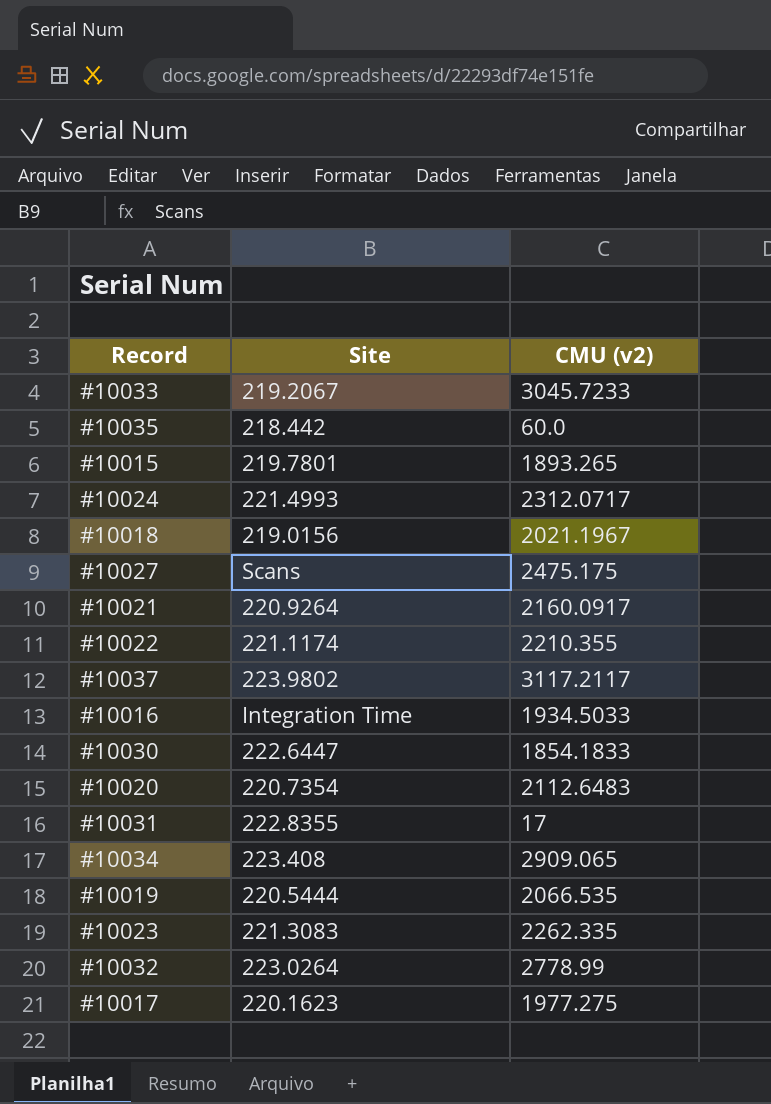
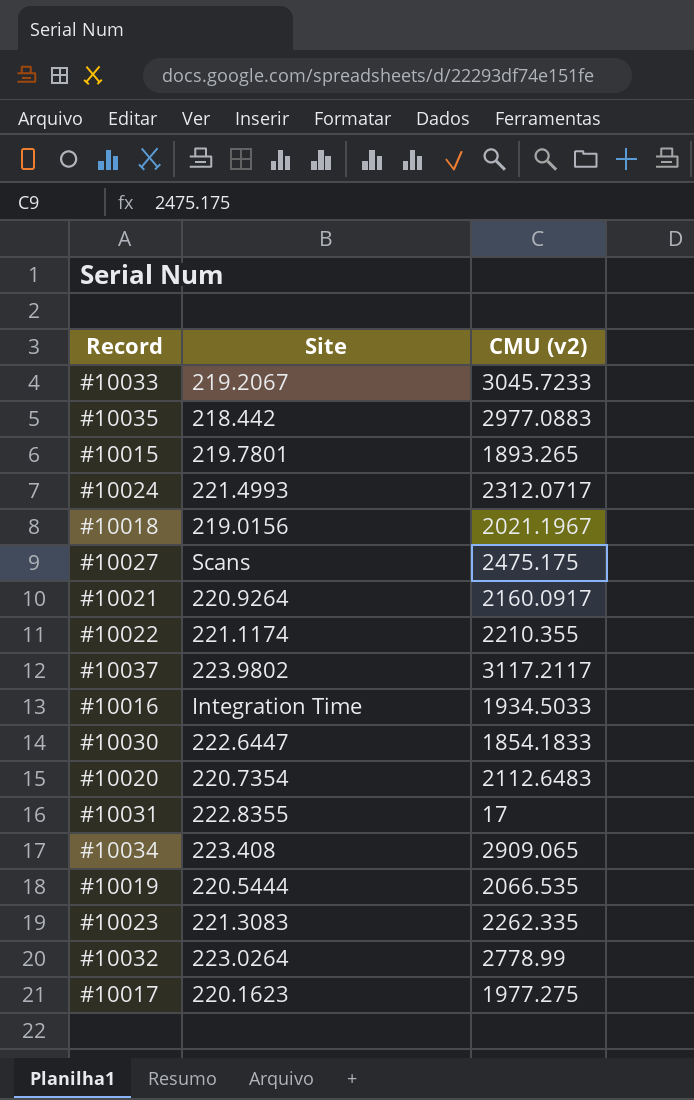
#10035 | CMU (v2): 60.0 -> 2977.0883

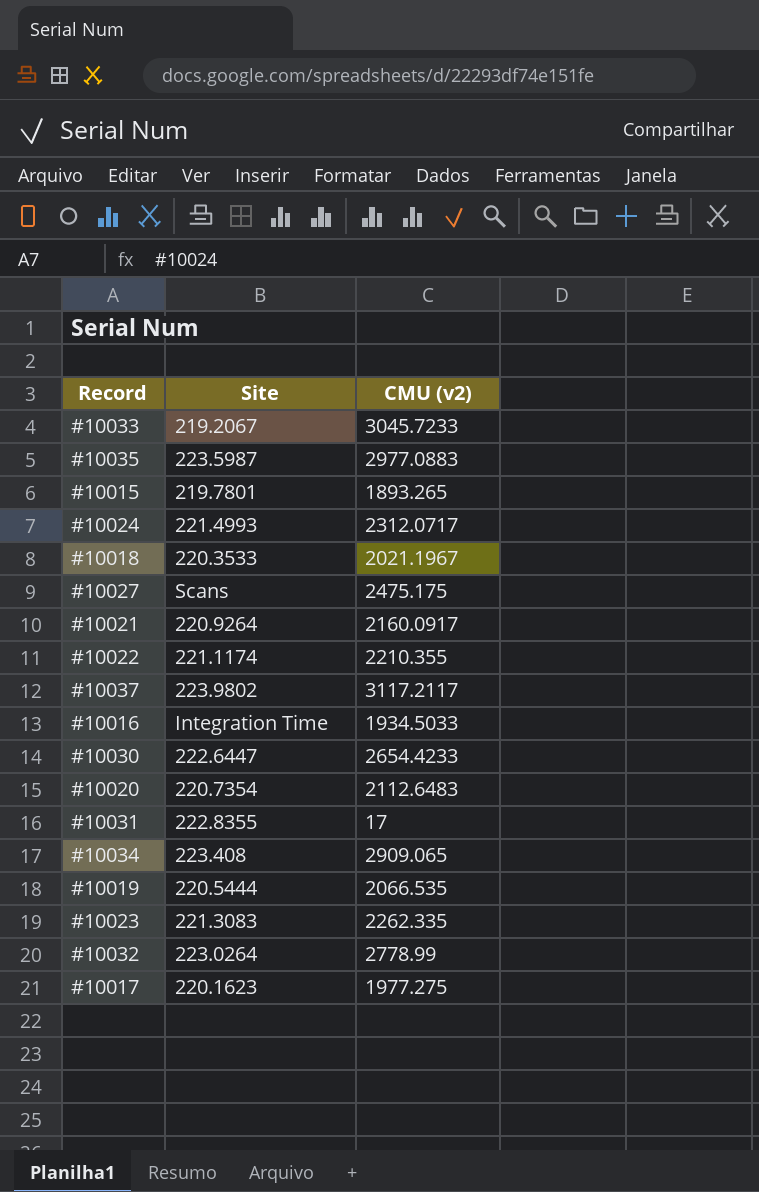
#10035 | Site: 218.442 -> 223.5987
#10018 | Site: 219.0156 -> 220.3533
#10030 | CMU (v2): 1854.1833 -> 2654.4233

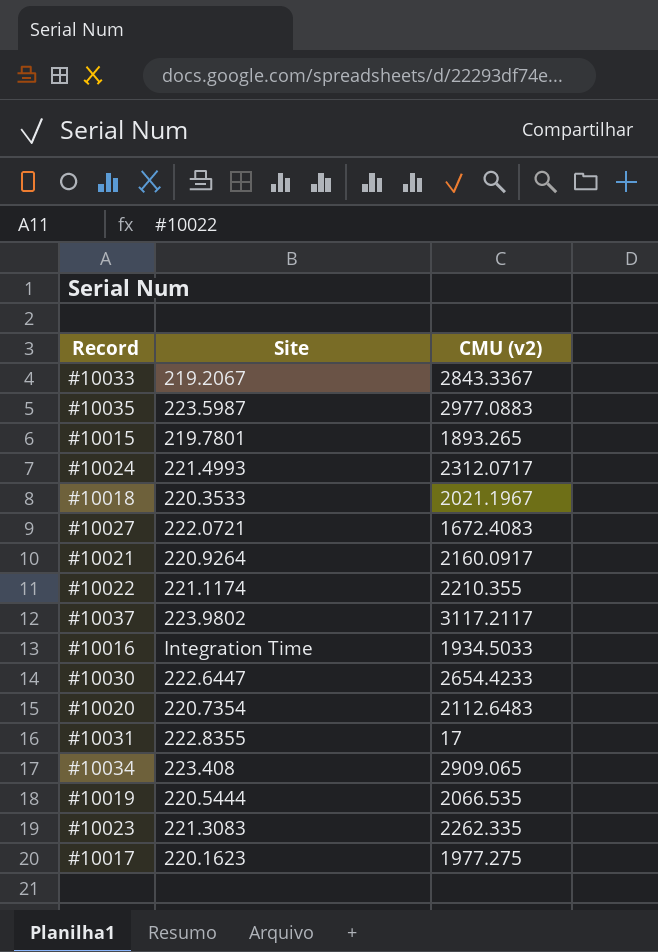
row #10032: 223.0264 | 2778.99 -> none
#10033 | CMU (v2): 3045.7233 -> 2843.3367
#10027 | Site: Scans -> 222.0721
#10027 | CMU (v2): 2475.175 -> 1672.4083

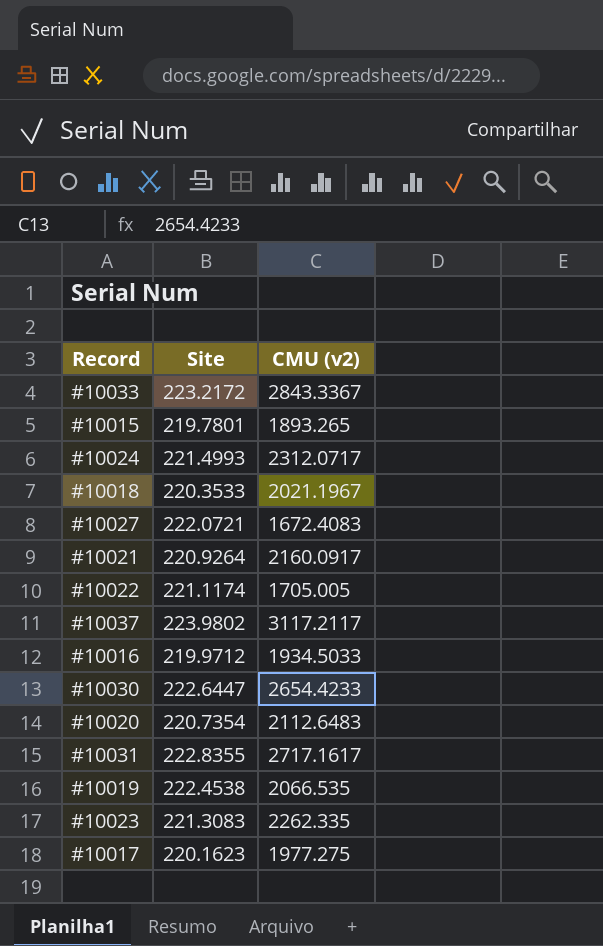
row #10035: 223.5987 | 2977.0883 -> none
row #10034: 223.408 | 2909.065 -> none
#10033 | Site: 219.2067 -> 223.2172
#10022 | CMU (v2): 2210.355 -> 1705.005
#10016 | Site: Integration Time -> 219.9712
#10031 | CMU (v2): 17 -> 2717.1617
#10019 | Site: 220.5444 -> 222.4538

